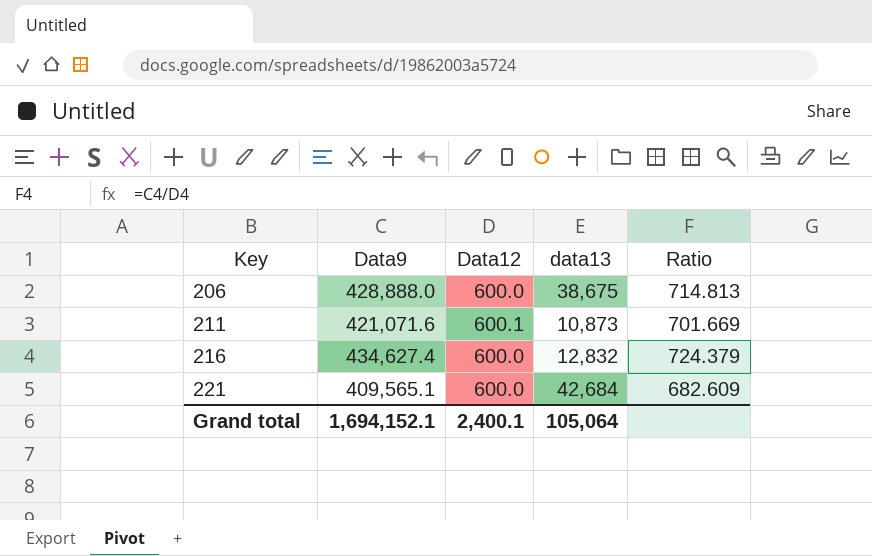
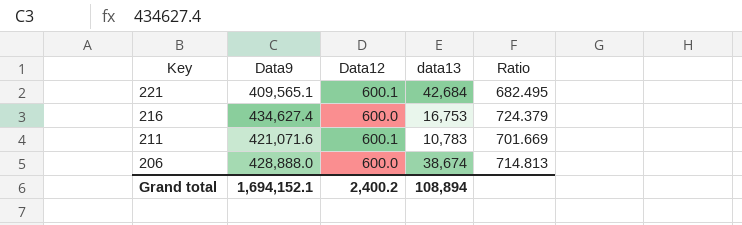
row order: Key ascending -> Key descending
221 | Data12: 600.0 -> 600.1
221 | Ratio: 682.609 -> 682.495
216 | data13: 12,832 -> 16,753
211 | data13: 10,873 -> 10,783
206 | data13: 38,675 -> 38,674
Grand total | Data12: 2,400.1 -> 2,400.2
Grand total | data13: 105,064 -> 108,894

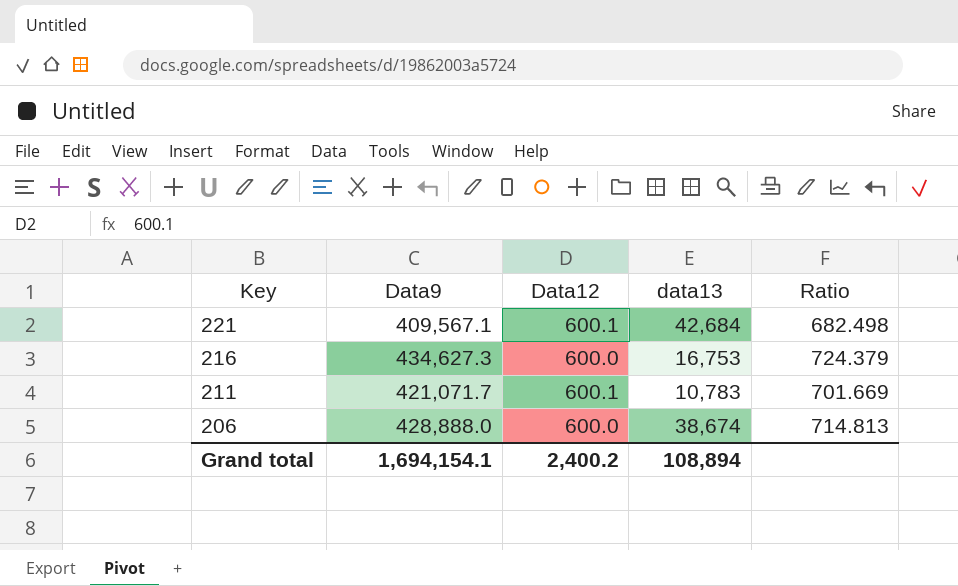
221 | Data9: 409,565.1 -> 409,567.1
221 | Ratio: 682.495 -> 682.498
216 | Data9: 434,627.4 -> 434,627.3
211 | Data9: 421,071.6 -> 421,071.7
Grand total | Data9: 1,694,152.1 -> 1,694,154.1

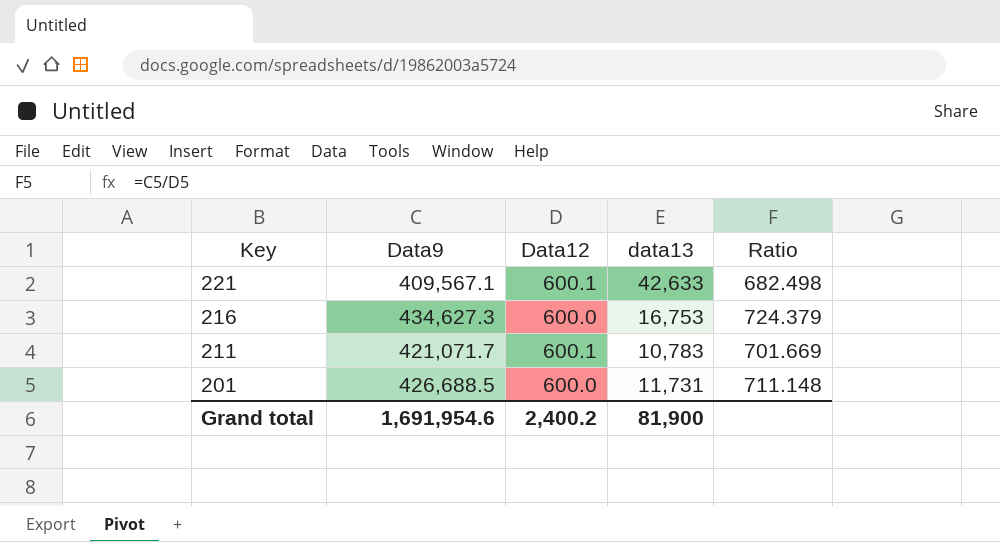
row 206: 428,888.0 | 600.0 | 38,674 | 714.813 -> none
221 | data13: 42,684 -> 42,633
row 201: none -> 426,688.5 | 600.0 | 11,731 | 711.148
Grand total | Data9: 1,694,154.1 -> 1,691,954.6
Grand total | data13: 108,894 -> 81,900

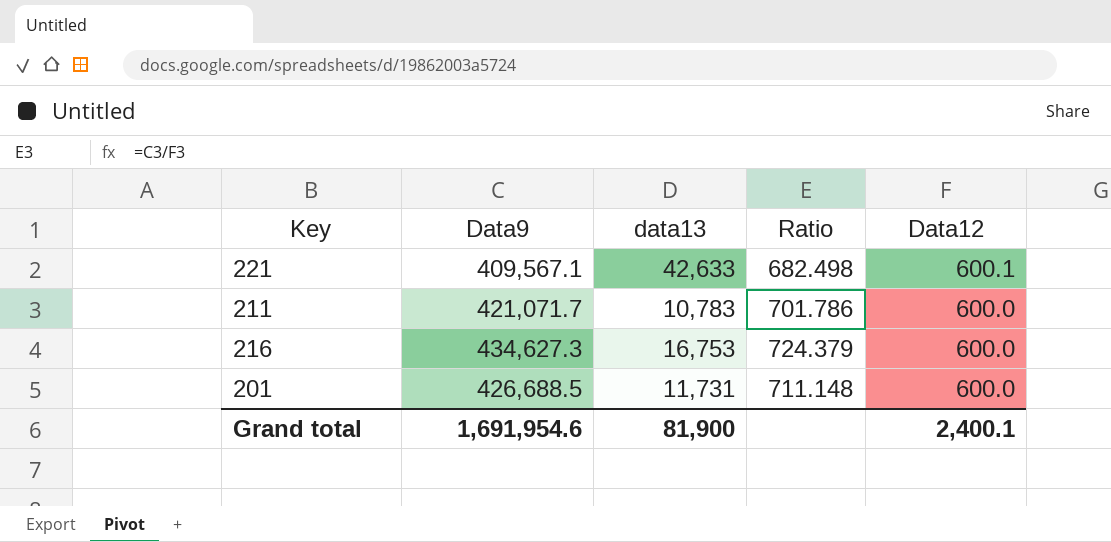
row order: Key descending -> Data12 descending
column Data12 | position: 3 -> 5
211 | Ratio: 701.669 -> 701.786
211 | Data12: 600.1 -> 600.0
Grand total | Data12: 2,400.2 -> 2,400.1

